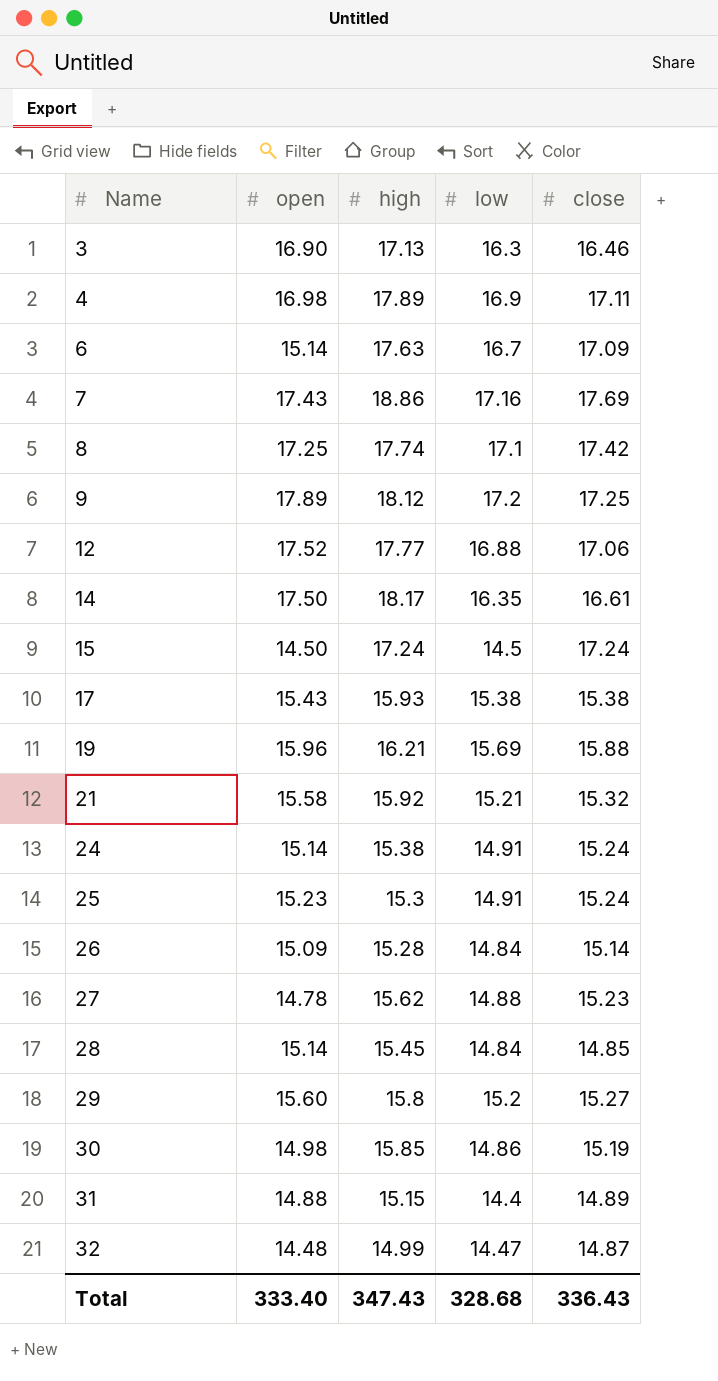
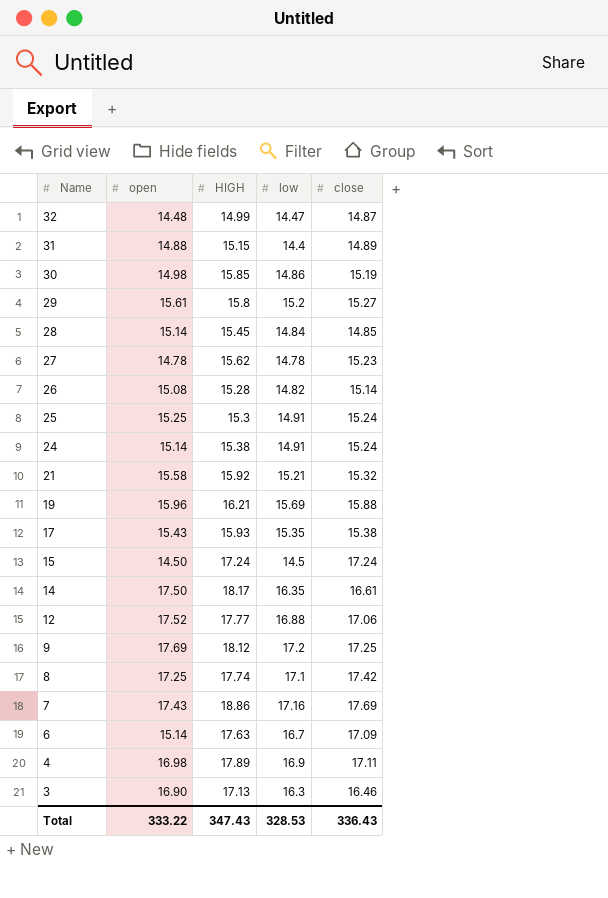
row order: Name ascending -> Name descending
column name: high -> HIGH
29 | open: 15.60 -> 15.61
27 | low: 14.88 -> 14.78
26 | open: 15.09 -> 15.08
26 | low: 14.84 -> 14.82
25 | open: 15.23 -> 15.25
17 | low: 15.38 -> 15.35
9 | open: 17.89 -> 17.69
Total | open: 333.40 -> 333.22
Total | low: 328.68 -> 328.53

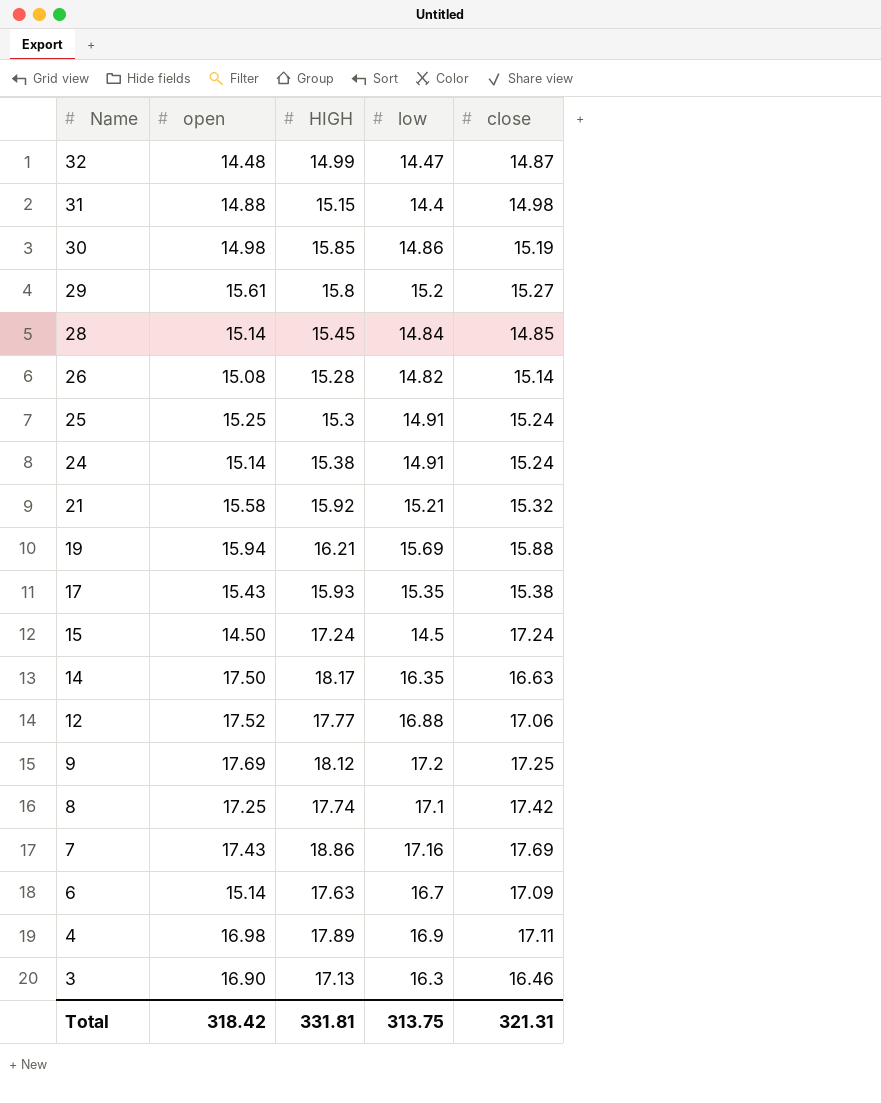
row 27: 14.78 | 15.62 | 14.78 | 15.23 -> none
31 | close: 14.89 -> 14.98
19 | open: 15.96 -> 15.94
14 | close: 16.61 -> 16.63
Total | open: 333.22 -> 318.42
Total | HIGH: 347.43 -> 331.81
Total | low: 328.53 -> 313.75
Total | close: 336.43 -> 321.31

